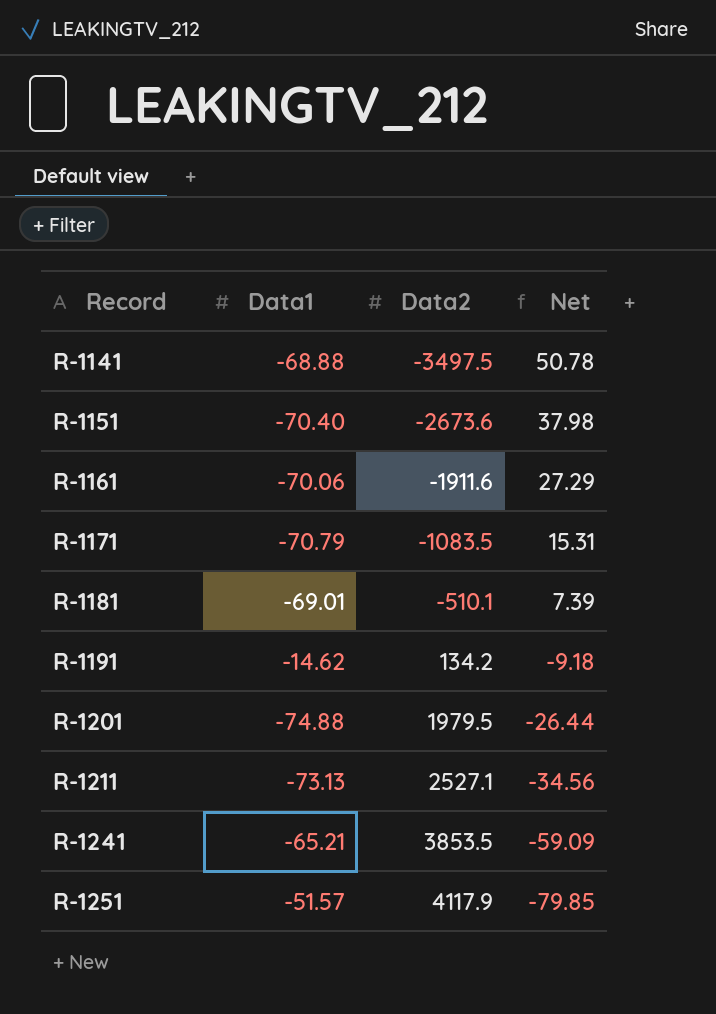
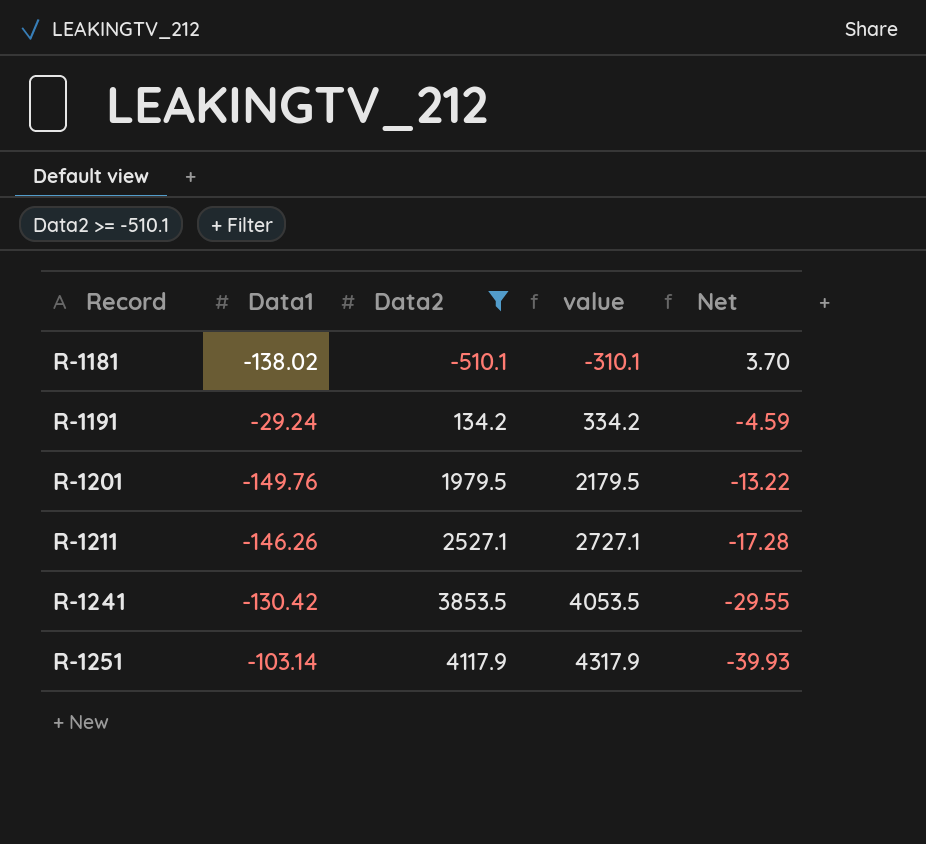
filter: none -> Data2 >= -510.1
column value | formula: none -> [Data2] + 200
R-1181 | Data1: -69.01 -> -138.02
R-1181 | Net: 7.39 -> 3.70
R-1191 | Data1: -14.62 -> -29.24
R-1191 | Net: -9.18 -> -4.59
R-1201 | Data1: -74.88 -> -149.76
R-1201 | Net: -26.44 -> -13.22
R-1211 | Data1: -73.13 -> -146.26
R-1211 | Net: -34.56 -> -17.28
R-1241 | Data1: -65.21 -> -130.42
R-1241 | Net: -59.09 -> -29.55
R-1251 | Data1: -51.57 -> -103.14
R-1251 | Net: -79.85 -> -39.93

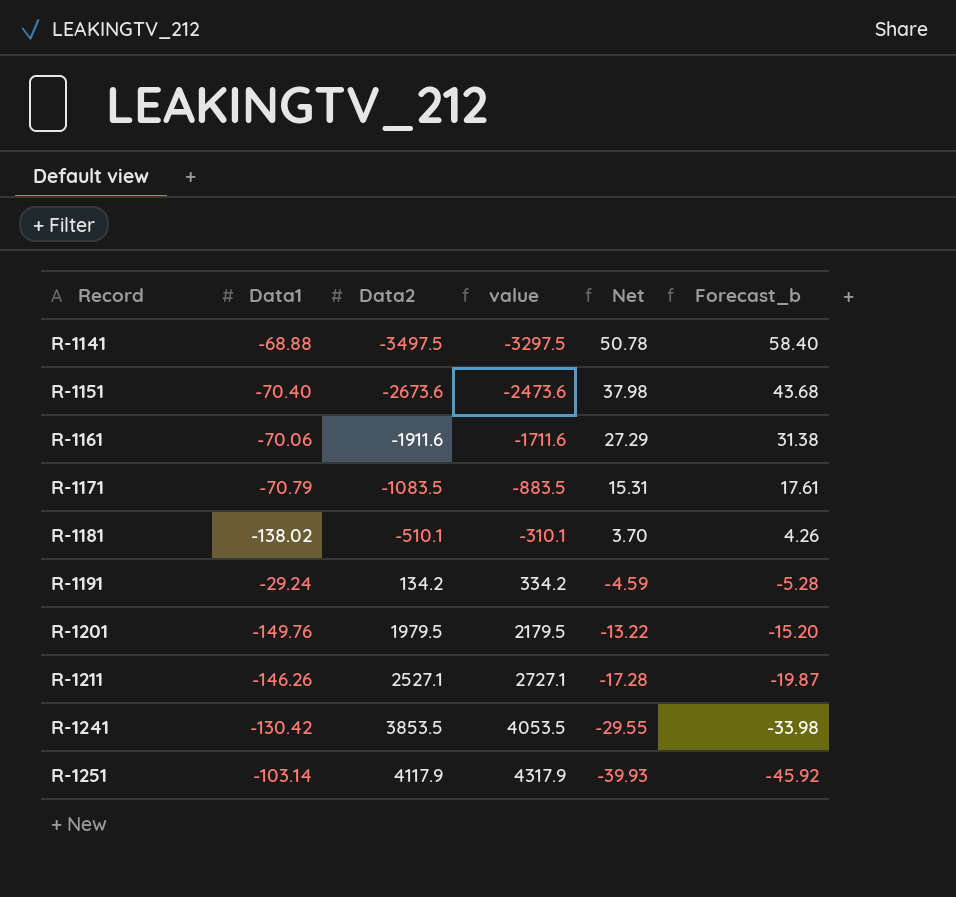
filter: Data2 >= -510.1 -> none
column Forecast_b | formula: none -> [Net] * 1.15

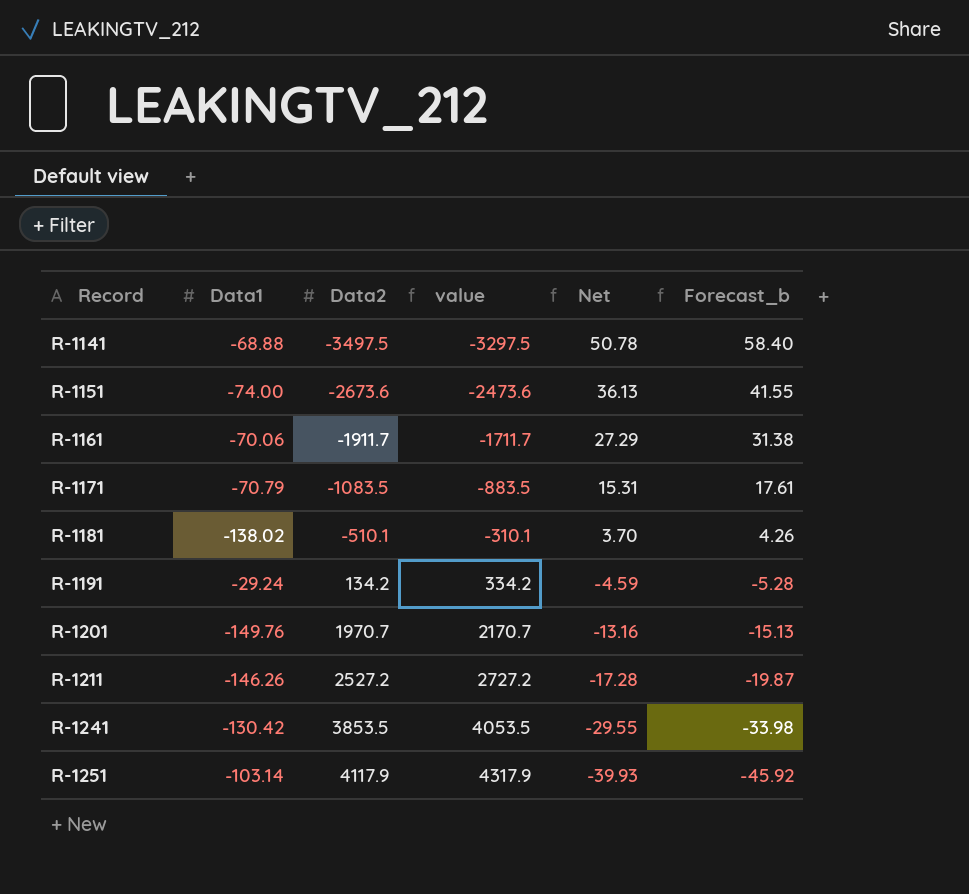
R-1151 | Data1: -70.40 -> -74.00
R-1151 | Net: 37.98 -> 36.13
R-1151 | Forecast_b: 43.68 -> 41.55
R-1161 | Data2: -1911.6 -> -1911.7
R-1161 | value: -1711.6 -> -1711.7
R-1201 | Data2: 1979.5 -> 1970.7
R-1201 | value: 2179.5 -> 2170.7
R-1201 | Net: -13.22 -> -13.16
R-1201 | Forecast_b: -15.20 -> -15.13
R-1211 | Data2: 2527.1 -> 2527.2
R-1211 | value: 2727.1 -> 2727.2

